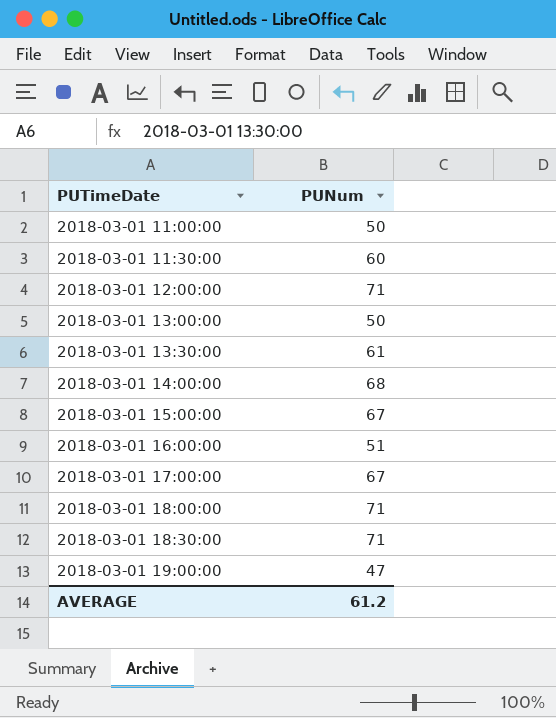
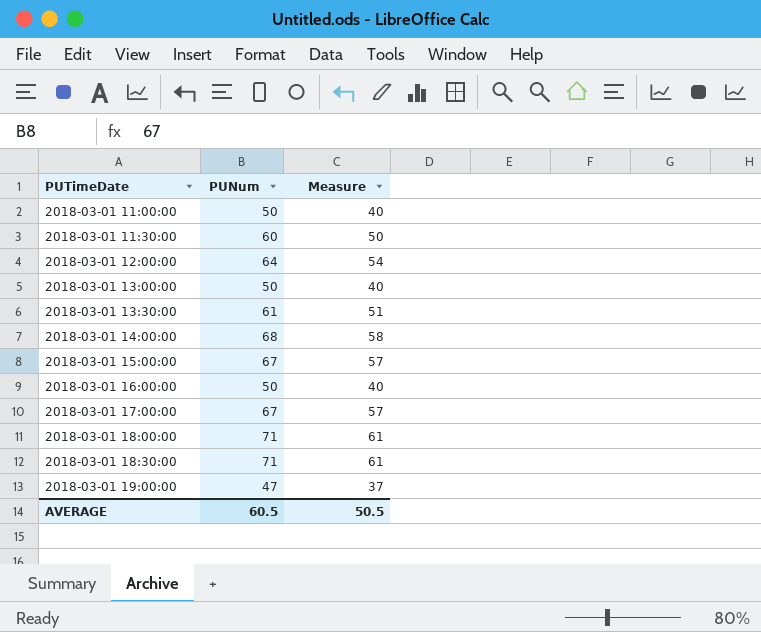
column Measure | formula: none -> [PUNum] - 10
2018-03-01 12:00:00 | PUNum: 71 -> 64
2018-03-01 16:00:00 | PUNum: 51 -> 50
AVERAGE | PUNum: 61.2 -> 60.5

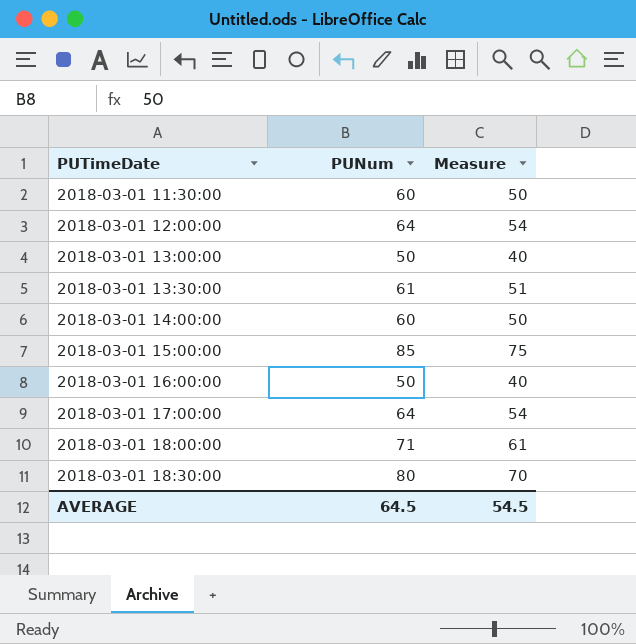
row 2018-03-01 11:00:00: 50 | 40 -> none
row 2018-03-01 19:00:00: 47 | 37 -> none
2018-03-01 14:00:00 | PUNum: 68 -> 60
2018-03-01 14:00:00 | Measure: 58 -> 50
2018-03-01 15:00:00 | PUNum: 67 -> 85
2018-03-01 15:00:00 | Measure: 57 -> 75
2018-03-01 17:00:00 | PUNum: 67 -> 64
2018-03-01 17:00:00 | Measure: 57 -> 54
2018-03-01 18:30:00 | PUNum: 71 -> 80
2018-03-01 18:30:00 | Measure: 61 -> 70
AVERAGE | PUNum: 60.5 -> 64.5
AVERAGE | Measure: 50.5 -> 54.5

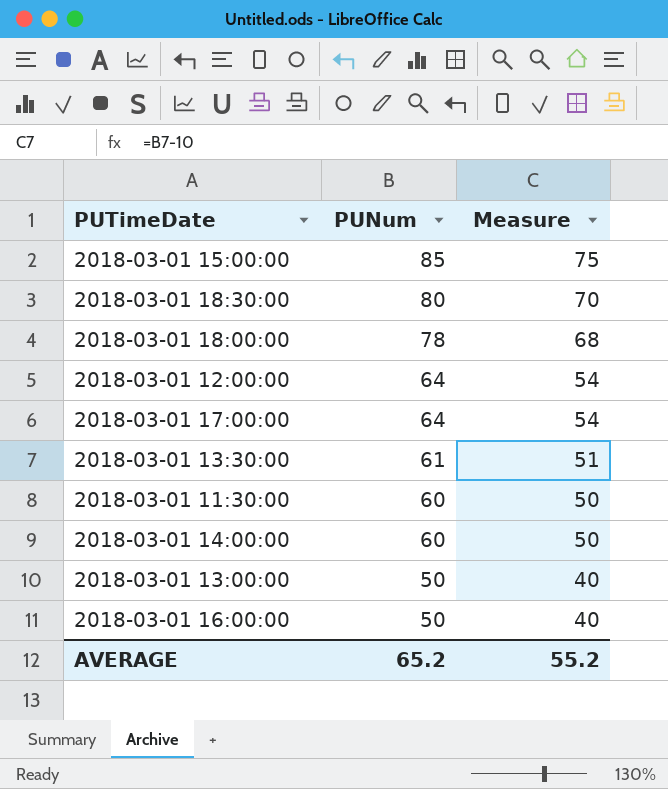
row order: PUTimeDate ascending -> PUNum descending
2018-03-01 18:00:00 | PUNum: 71 -> 78
2018-03-01 18:00:00 | Measure: 61 -> 68
AVERAGE | PUNum: 64.5 -> 65.2
AVERAGE | Measure: 54.5 -> 55.2

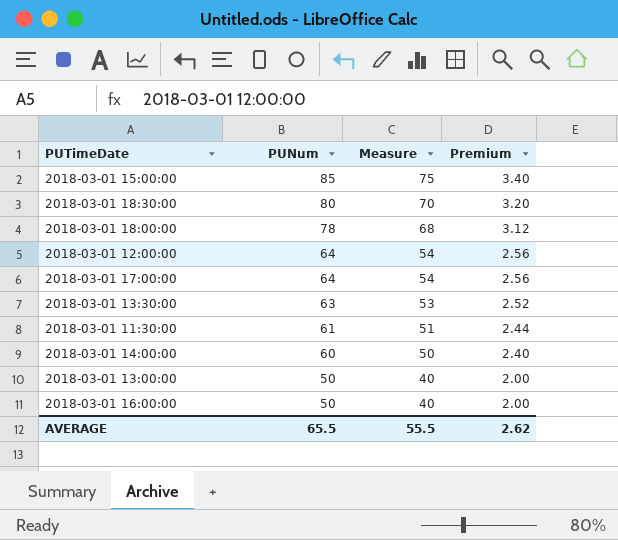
column Premium | formula: none -> [PUNum] * 0.04
2018-03-01 13:30:00 | PUNum: 61 -> 63
2018-03-01 13:30:00 | Measure: 51 -> 53
2018-03-01 11:30:00 | PUNum: 60 -> 61
2018-03-01 11:30:00 | Measure: 50 -> 51
AVERAGE | PUNum: 65.2 -> 65.5
AVERAGE | Measure: 55.2 -> 55.5

